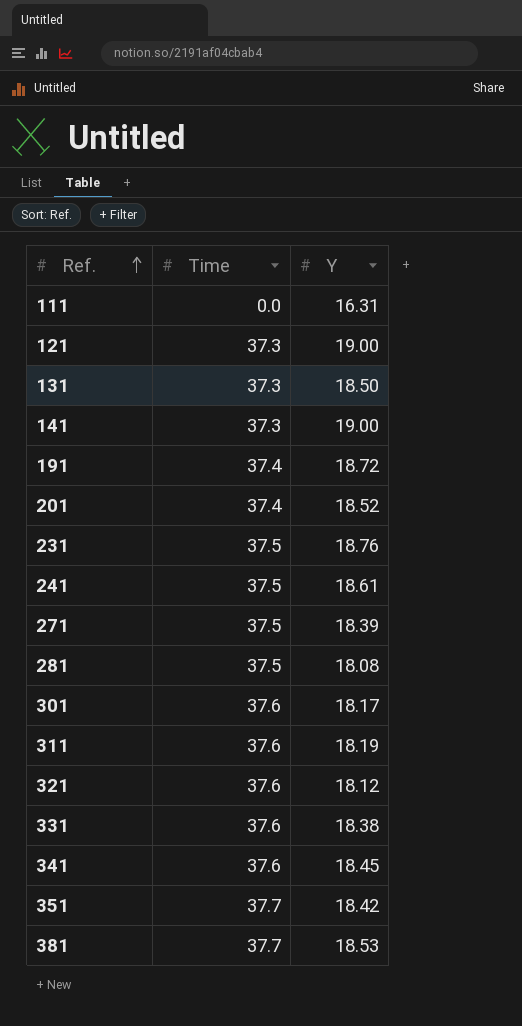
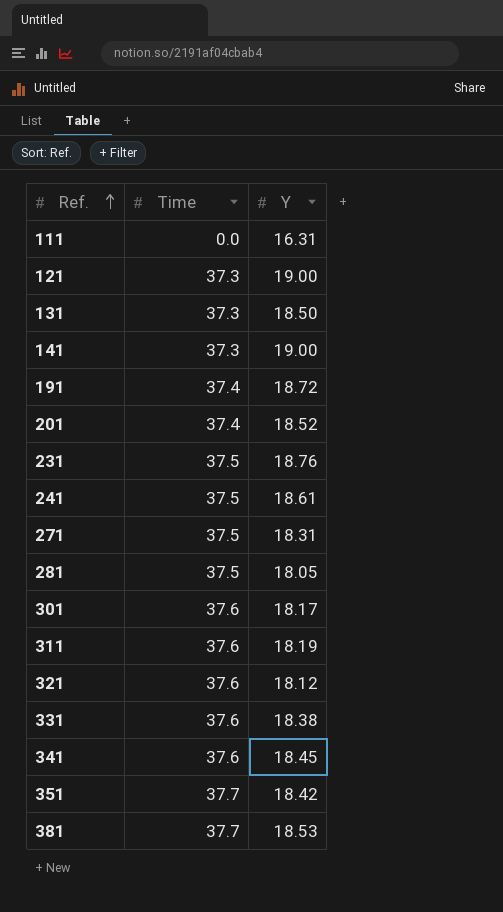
271 | Y: 18.39 -> 18.31
281 | Y: 18.08 -> 18.05

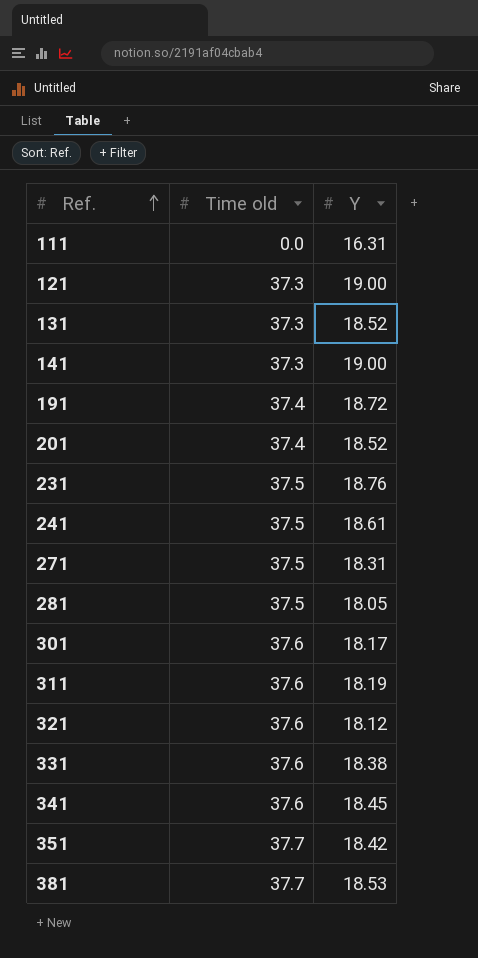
column name: Time -> Time old
131 | Y: 18.50 -> 18.52

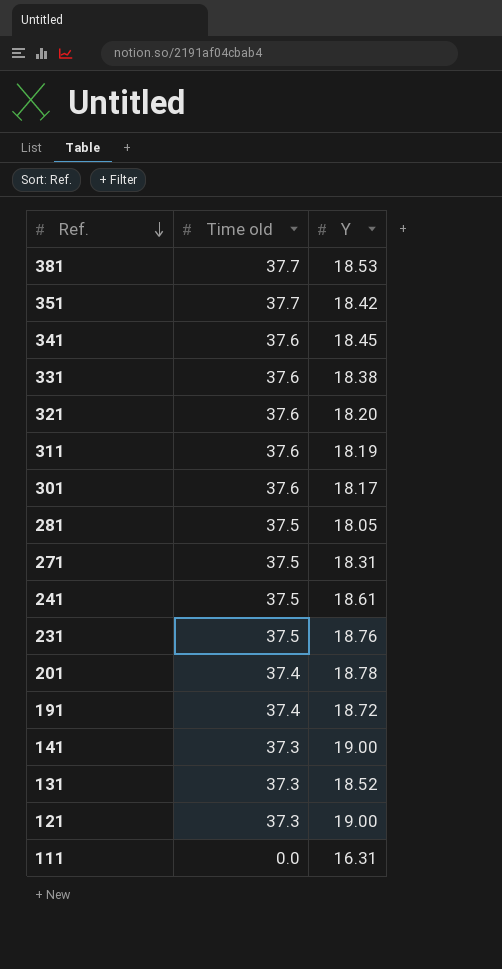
row order: Ref. ascending -> Ref. descending
321 | Y: 18.12 -> 18.20
201 | Y: 18.52 -> 18.78

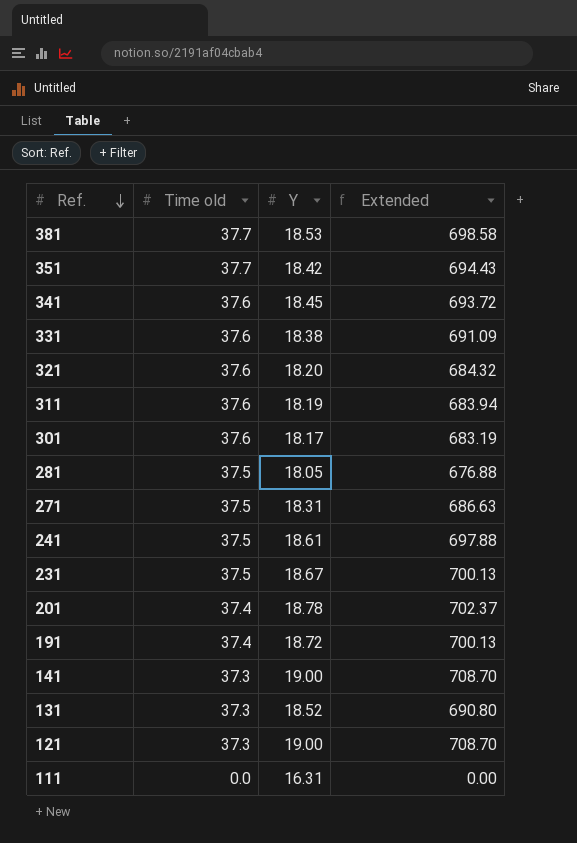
column Extended | formula: none -> [Time old] * [Y]
231 | Y: 18.76 -> 18.67

